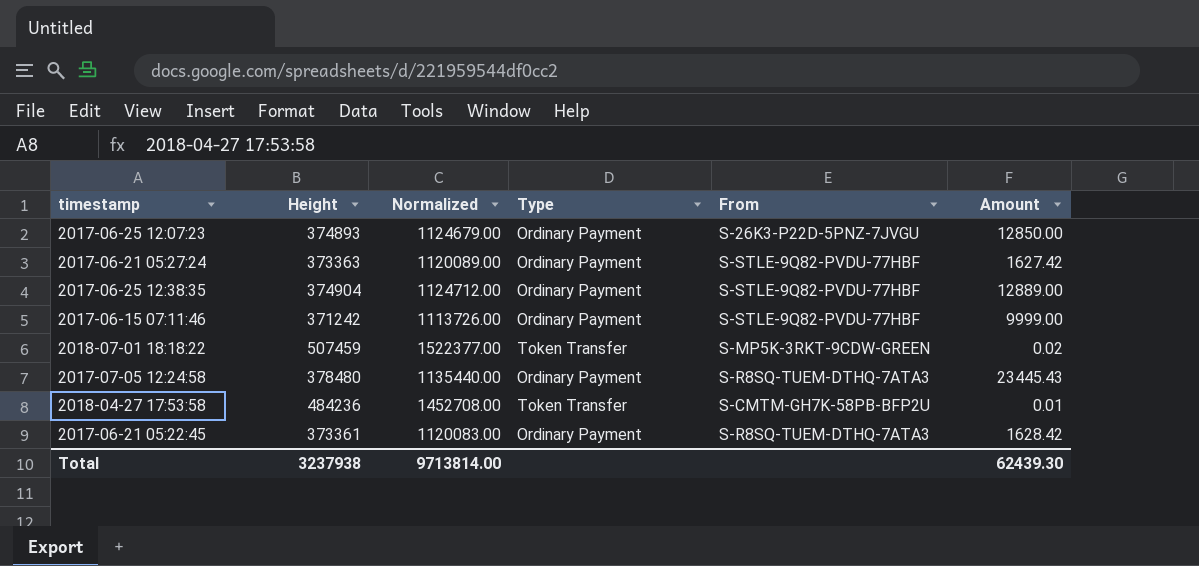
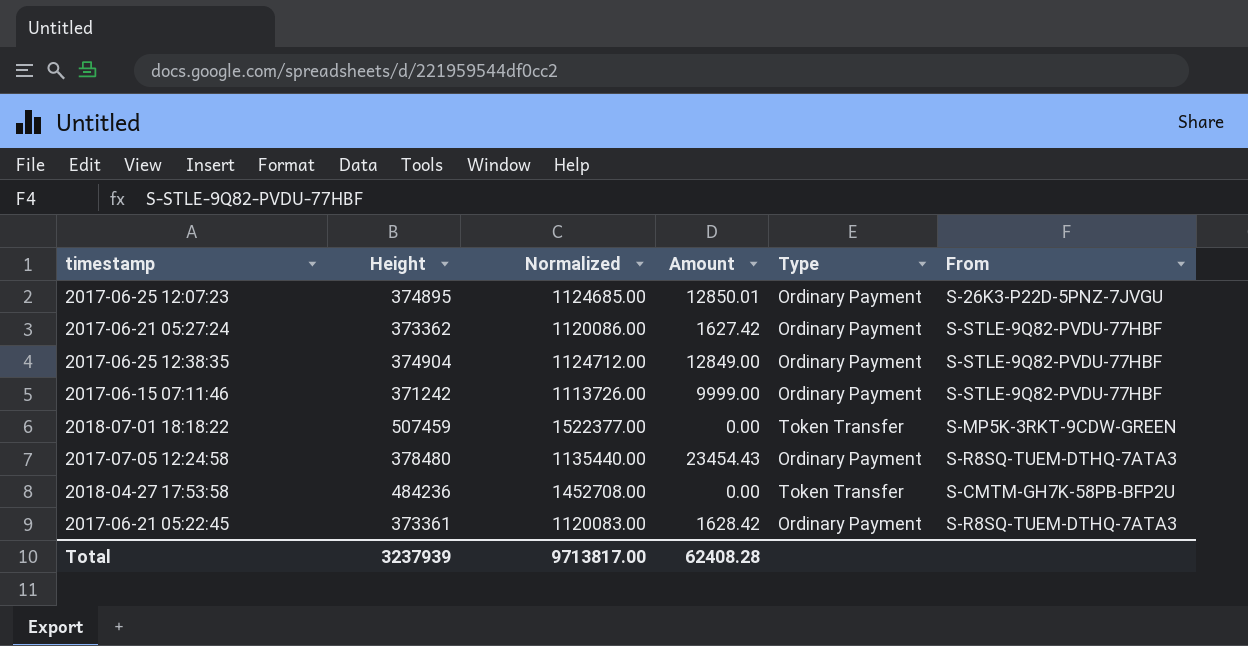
column Amount | position: 6 -> 4
2017-06-25 12:07:23 | Height: 374893 -> 374895
2017-06-25 12:07:23 | Normalized: 1124679.00 -> 1124685.00
2017-06-25 12:07:23 | Amount: 12850.00 -> 12850.01
2017-06-21 05:27:24 | Height: 373363 -> 373362
2017-06-21 05:27:24 | Normalized: 1120089.00 -> 1120086.00
2017-06-25 12:38:35 | Amount: 12889.00 -> 12849.00
2018-07-01 18:18:22 | Amount: 0.02 -> 0.00
2017-07-05 12:24:58 | Amount: 23445.43 -> 23454.43
2018-04-27 17:53:58 | Amount: 0.01 -> 0.00
Total | Height: 3237938 -> 3237939
Total | Normalized: 9713814.00 -> 9713817.00
Total | Amount: 62439.30 -> 62408.28

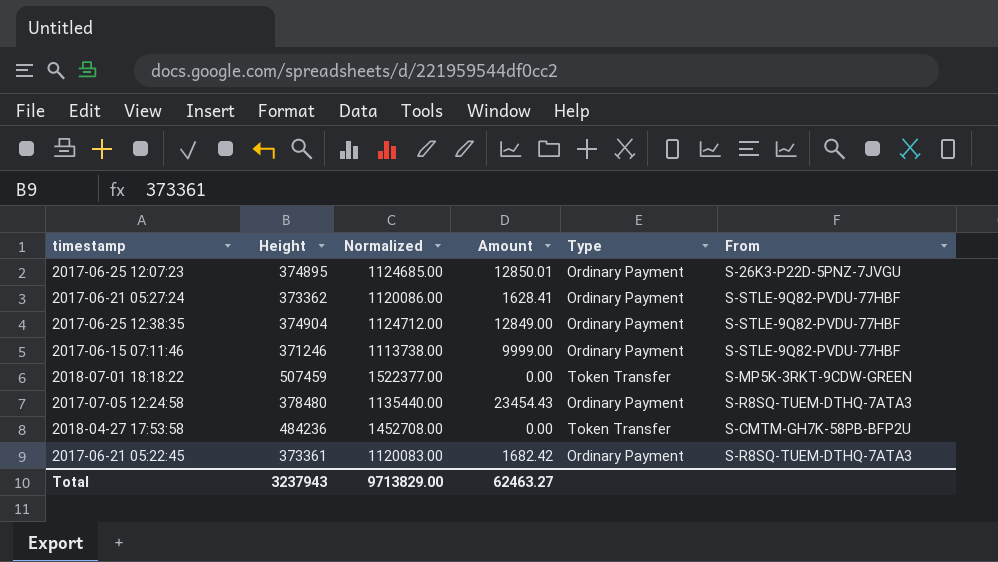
2017-06-21 05:27:24 | Amount: 1627.42 -> 1628.41
2017-06-15 07:11:46 | Height: 371242 -> 371246
2017-06-15 07:11:46 | Normalized: 1113726.00 -> 1113738.00
2017-06-21 05:22:45 | Amount: 1628.42 -> 1682.42
Total | Height: 3237939 -> 3237943
Total | Normalized: 9713817.00 -> 9713829.00
Total | Amount: 62408.28 -> 62463.27

